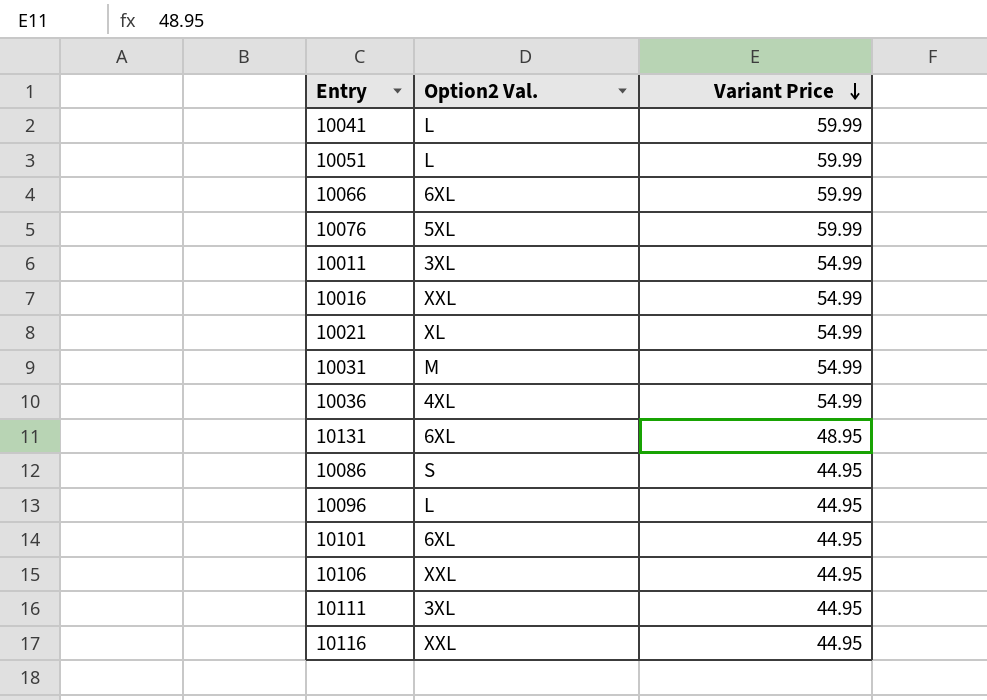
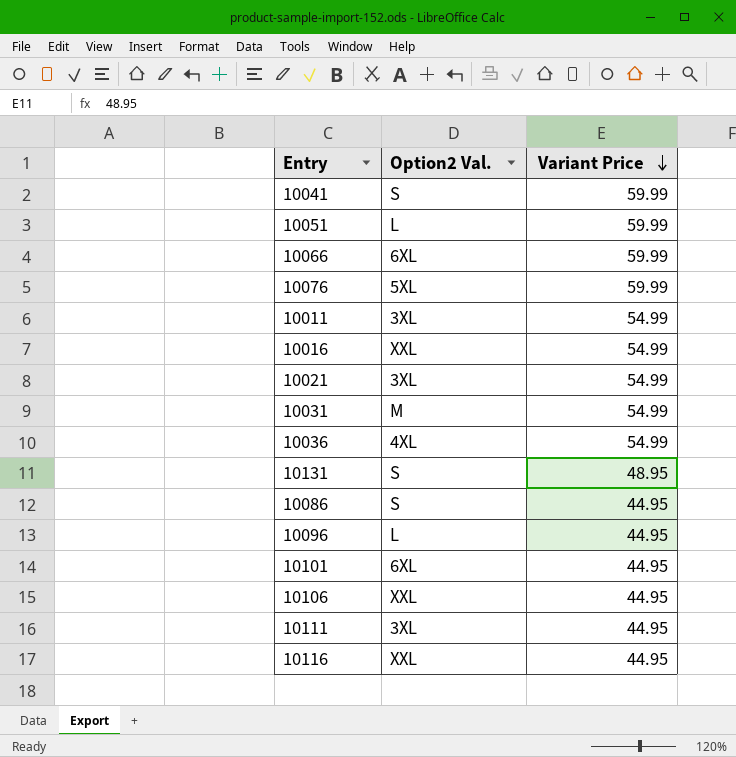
10041 | Option2 Val.: L -> S
10021 | Option2 Val.: XL -> 3XL
10131 | Option2 Val.: 6XL -> S

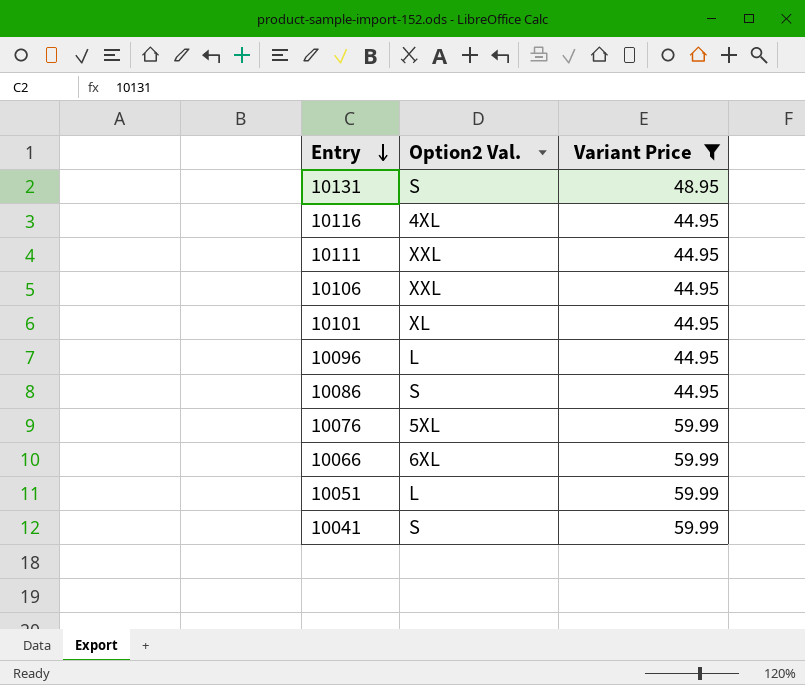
filter: none -> Variant Price != 54.99
row order: Variant Price descending -> Entry descending
10116 | Option2 Val.: XXL -> 4XL
10111 | Option2 Val.: 3XL -> XXL
10101 | Option2 Val.: 6XL -> XL

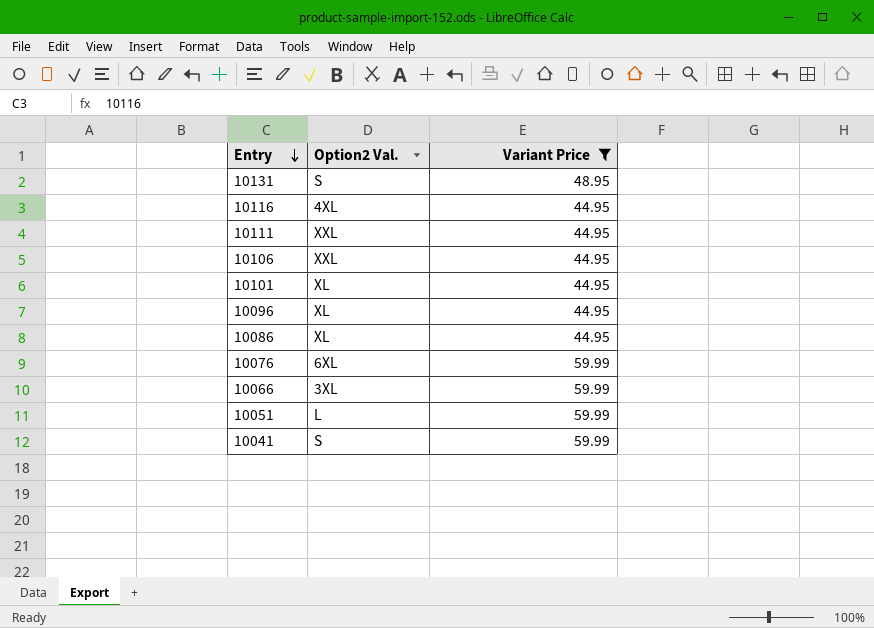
10096 | Option2 Val.: L -> XL
10086 | Option2 Val.: S -> XL
10076 | Option2 Val.: 5XL -> 6XL
10066 | Option2 Val.: 6XL -> 3XL

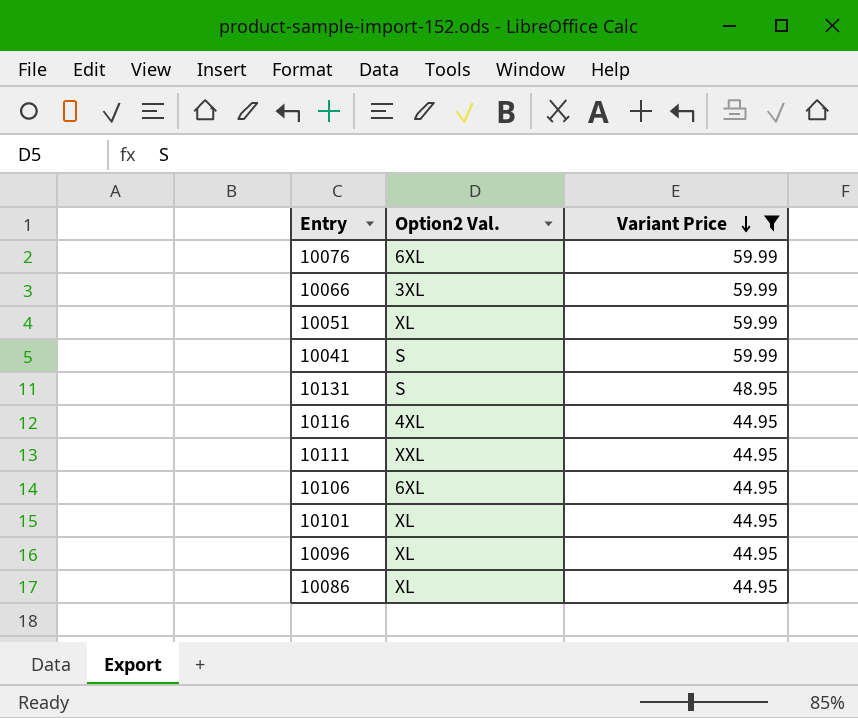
row order: Entry descending -> Variant Price descending
10051 | Option2 Val.: L -> XL
10106 | Option2 Val.: XXL -> 6XL

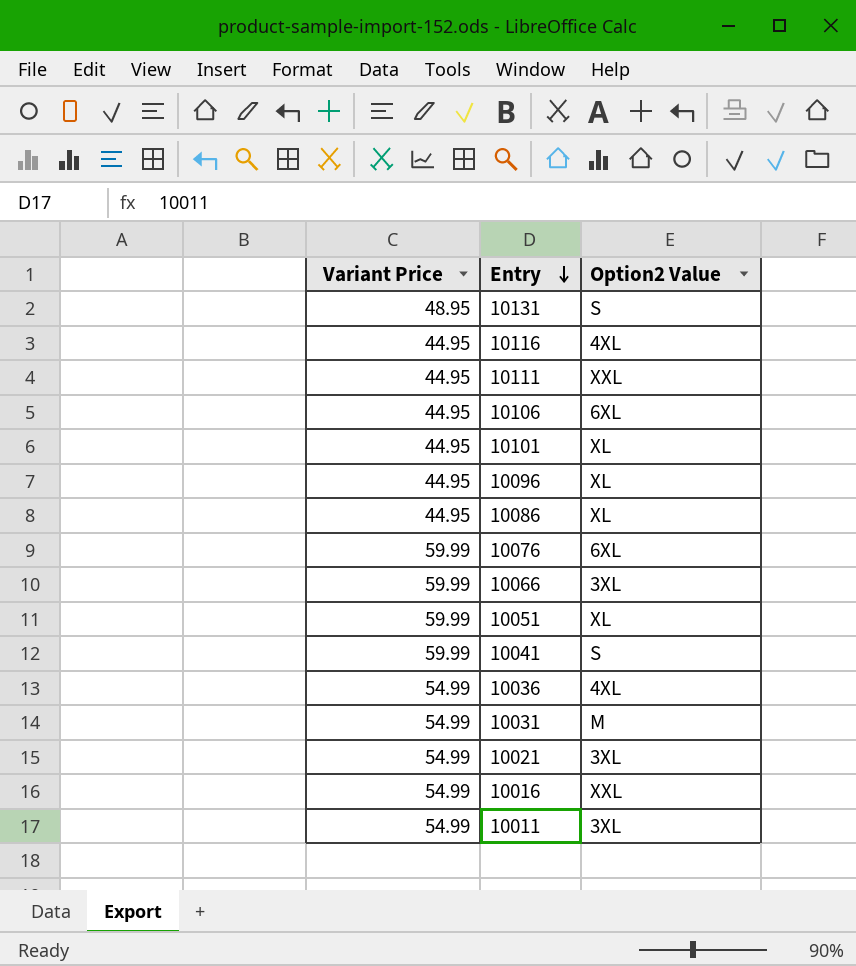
filter: Variant Price != 54.99 -> none
row order: Variant Price descending -> Entry descending
column Variant Price | position: 3 -> 1
column name: Option2 Val. -> Option2 Value

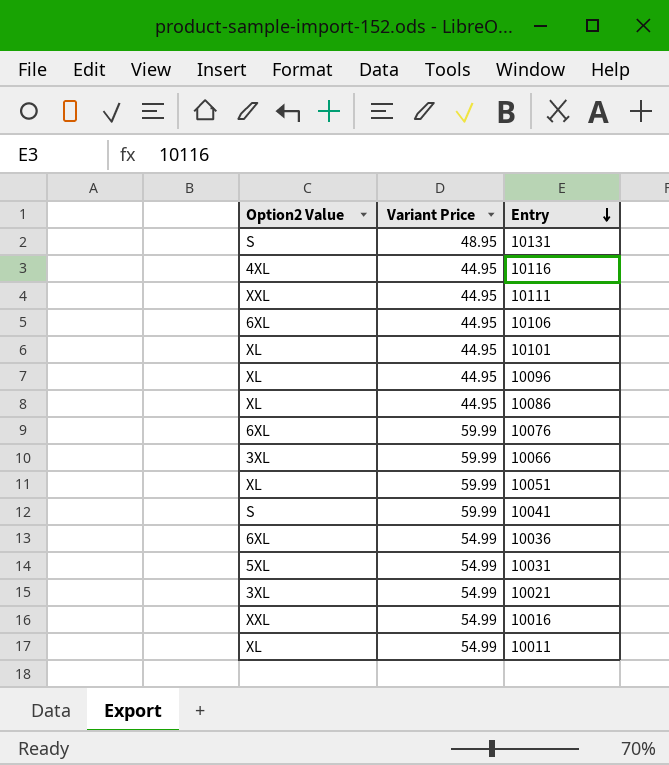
column Option2 Value | position: 3 -> 1
10036 | Option2 Value: 4XL -> 6XL
10031 | Option2 Value: M -> 5XL
10011 | Option2 Value: 3XL -> XL

